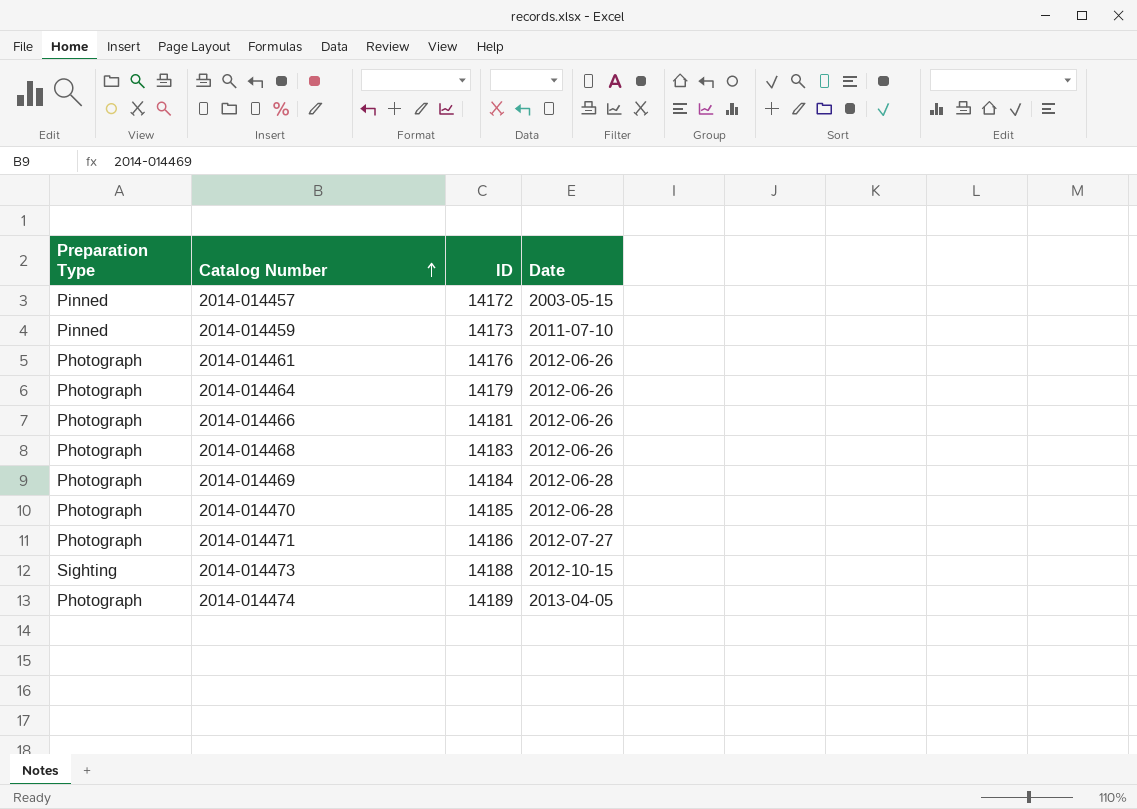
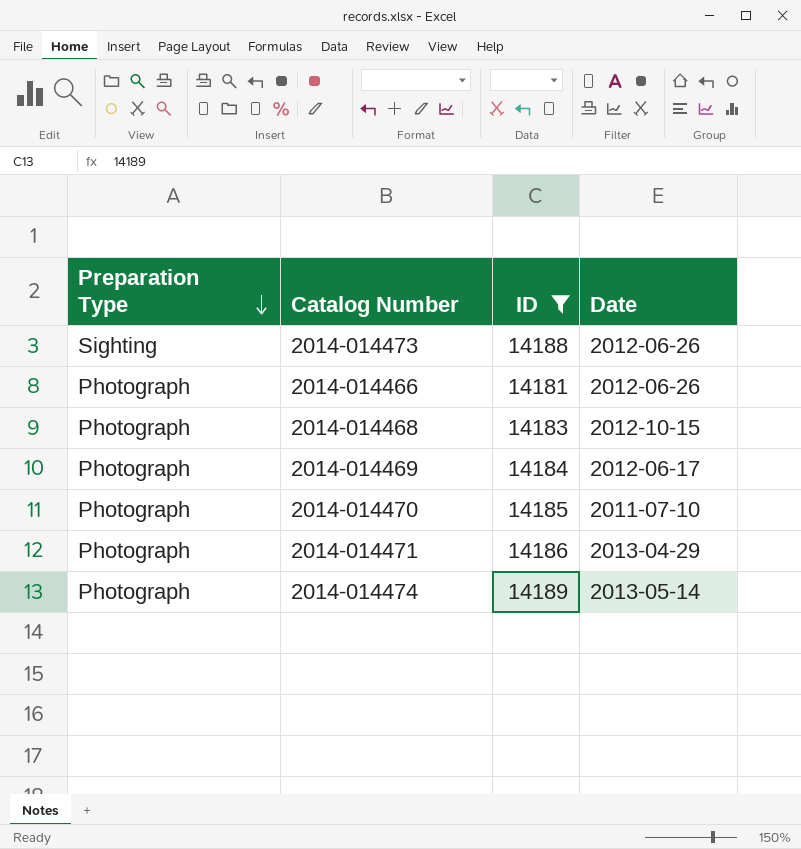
filter: none -> ID >= 14181
row order: Catalog Number ascending -> Preparation Type descending
2014-014473 | Date: 2012-10-15 -> 2012-06-26
2014-014468 | Date: 2012-06-26 -> 2012-10-15
2014-014469 | Date: 2012-06-28 -> 2012-06-17
2014-014470 | Date: 2012-06-28 -> 2011-07-10
2014-014471 | Date: 2012-07-27 -> 2013-04-29
2014-014474 | Date: 2013-04-05 -> 2013-05-14

